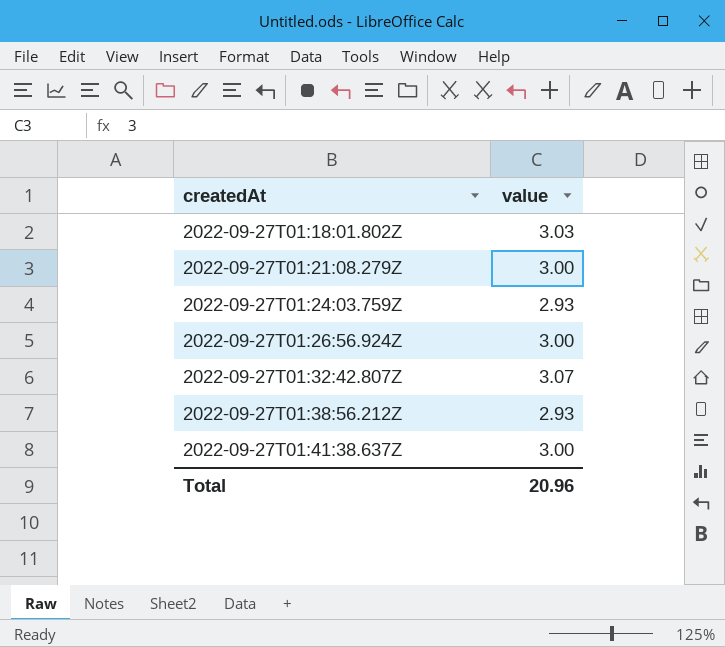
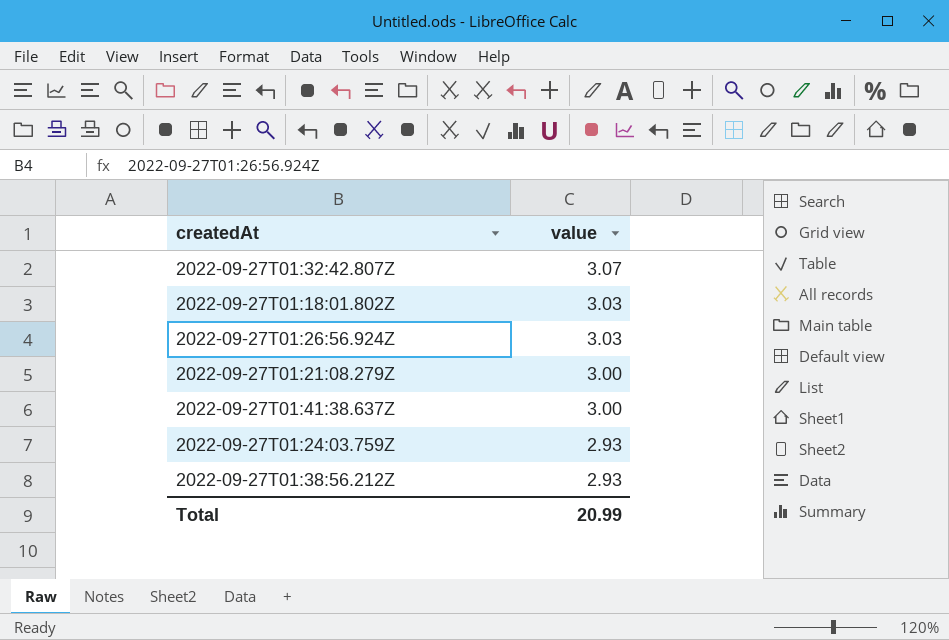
row order: createdAt ascending -> value descending
2022-09-27T01:26:56.924Z | value: 3.00 -> 3.03
Total | value: 20.96 -> 20.99

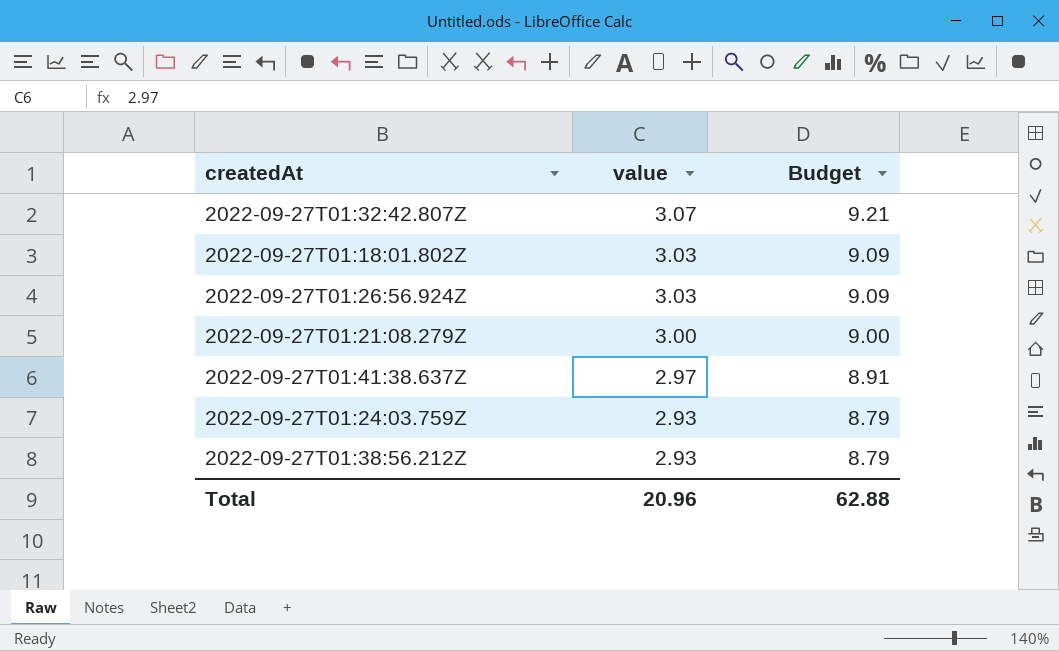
column Budget | formula: none -> [value] * 3
2022-09-27T01:41:38.637Z | value: 3.00 -> 2.97
Total | value: 20.99 -> 20.96

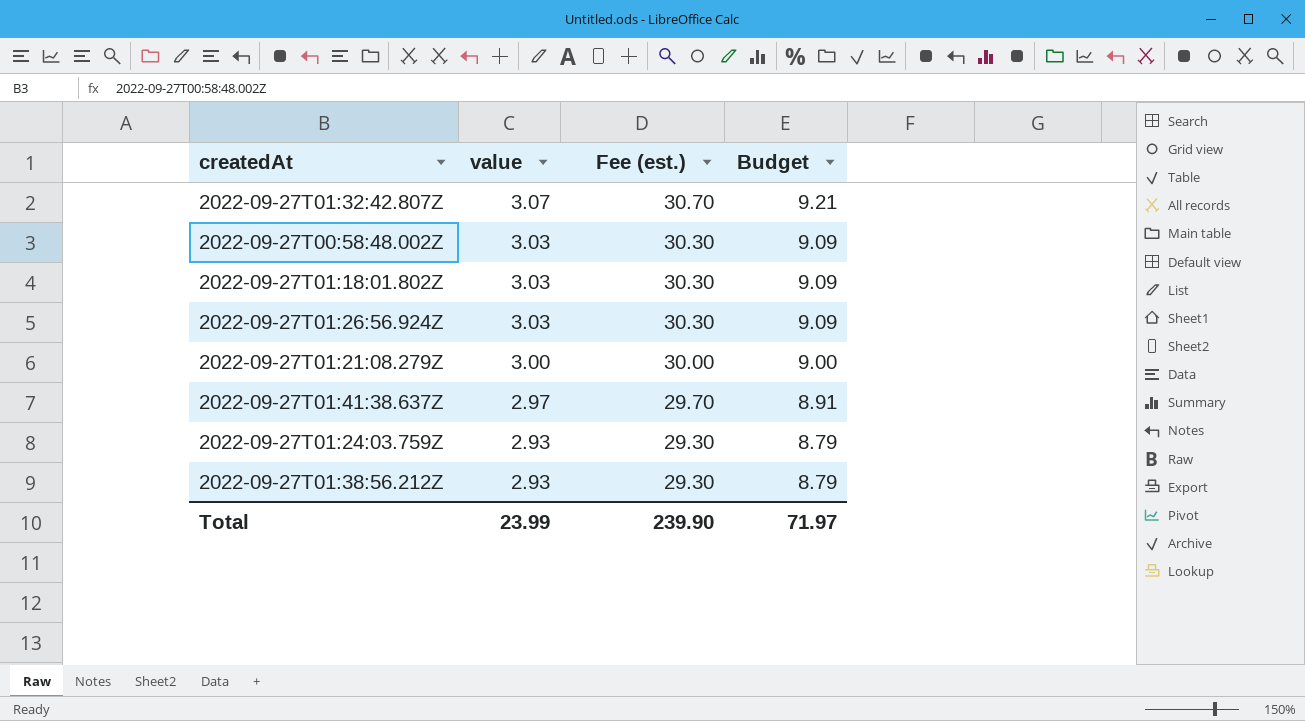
column Fee (est.) | formula: none -> [value] * 10
row 2022-09-27T00:58:48.002Z: none -> 3.03 | 30.30 | 9.09
Total | value: 20.96 -> 23.99
Total | Budget: 62.88 -> 71.97

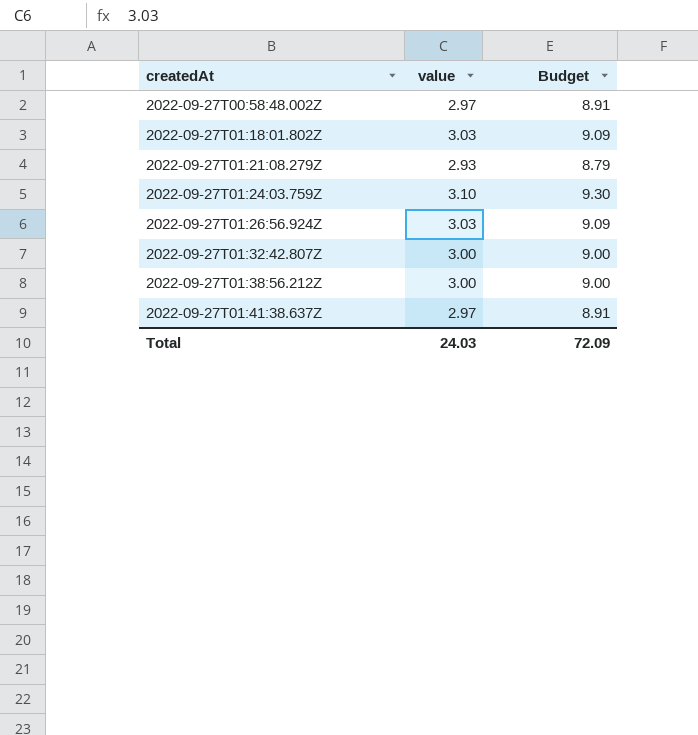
row order: value descending -> createdAt ascending
column Fee (est.) | formula: [value] * 10 -> none
2022-09-27T00:58:48.002Z | value: 3.03 -> 2.97
2022-09-27T00:58:48.002Z | Budget: 9.09 -> 8.91
2022-09-27T01:21:08.279Z | value: 3.00 -> 2.93
2022-09-27T01:21:08.279Z | Budget: 9.00 -> 8.79
2022-09-27T01:24:03.759Z | value: 2.93 -> 3.10
2022-09-27T01:24:03.759Z | Budget: 8.79 -> 9.30
2022-09-27T01:32:42.807Z | value: 3.07 -> 3.00
2022-09-27T01:32:42.807Z | Budget: 9.21 -> 9.00
2022-09-27T01:38:56.212Z | value: 2.93 -> 3.00
2022-09-27T01:38:56.212Z | Budget: 8.79 -> 9.00
Total | value: 23.99 -> 24.03
Total | Budget: 71.97 -> 72.09

